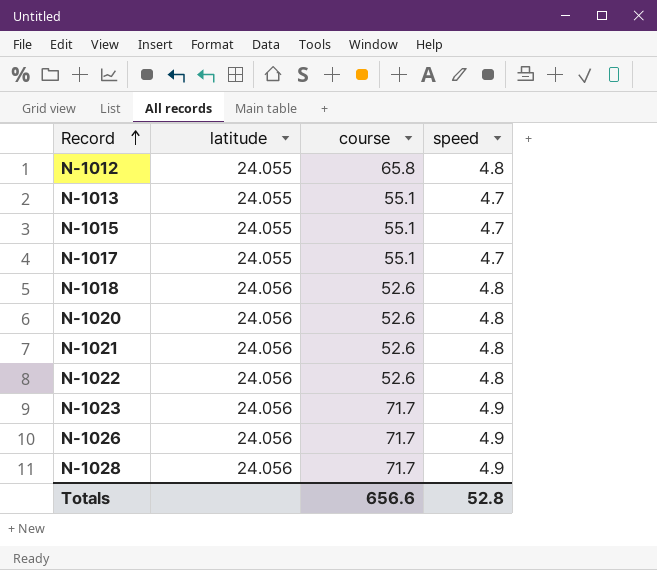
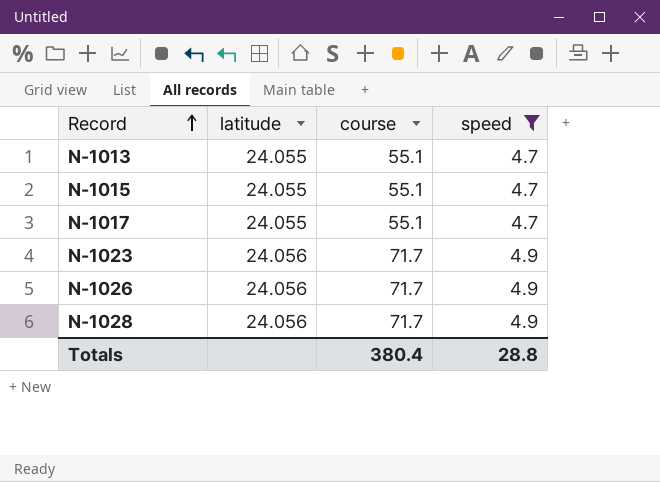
filter: none -> speed != 4.8
Totals | course: 656.6 -> 380.4
Totals | speed: 52.8 -> 28.8

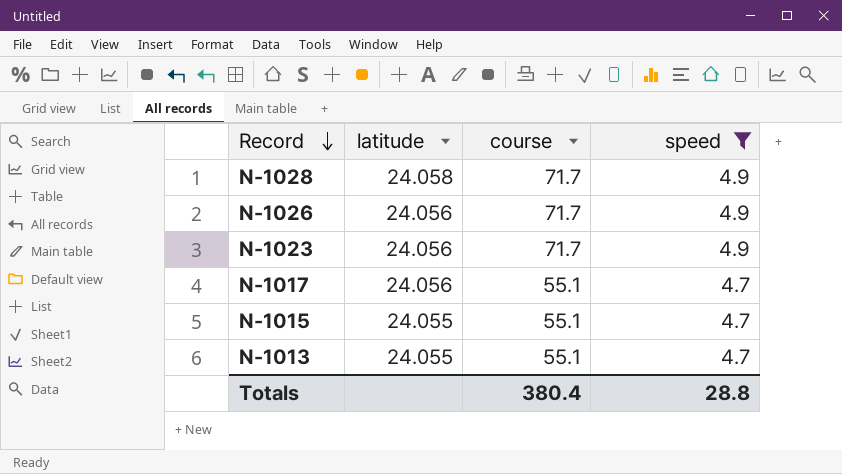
row order: Record ascending -> Record descending
N-1028 | latitude: 24.056 -> 24.058
N-1017 | latitude: 24.055 -> 24.056

